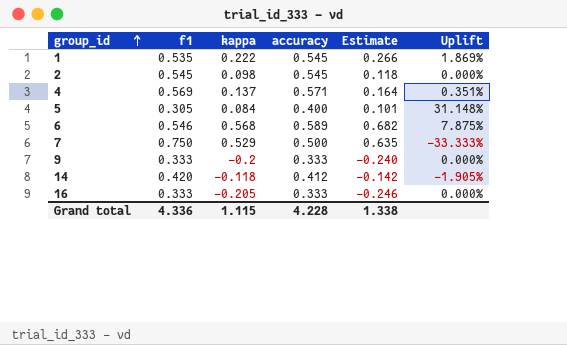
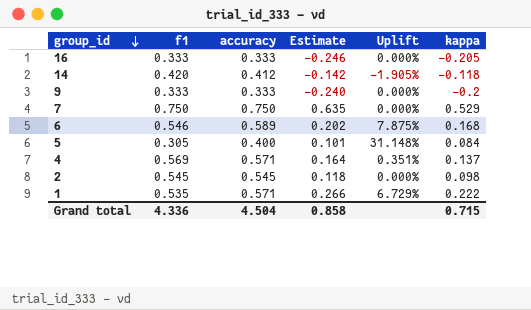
row order: group_id ascending -> group_id descending
column kappa | position: 3 -> 6
7 | accuracy: 0.500 -> 0.750
7 | Uplift: -33.333% -> 0.000%
6 | Estimate: 0.682 -> 0.202
6 | kappa: 0.568 -> 0.168
1 | accuracy: 0.545 -> 0.571
1 | Uplift: 1.869% -> 6.729%
Grand total | accuracy: 4.228 -> 4.504
Grand total | Estimate: 1.338 -> 0.858
Grand total | kappa: 1.115 -> 0.715

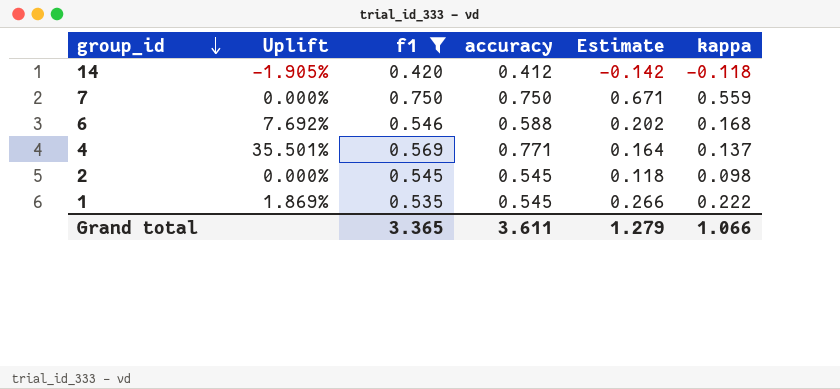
filter: none -> f1 >= 0.420
column Uplift | position: 5 -> 2
7 | Estimate: 0.635 -> 0.671
7 | kappa: 0.529 -> 0.559
6 | Uplift: 7.875% -> 7.692%
6 | accuracy: 0.589 -> 0.588
4 | Uplift: 0.351% -> 35.501%
4 | accuracy: 0.571 -> 0.771
1 | Uplift: 6.729% -> 1.869%
1 | accuracy: 0.571 -> 0.545
Grand total | f1: 4.336 -> 3.365
Grand total | accuracy: 4.504 -> 3.611
Grand total | Estimate: 0.858 -> 1.279
Grand total | kappa: 0.715 -> 1.066

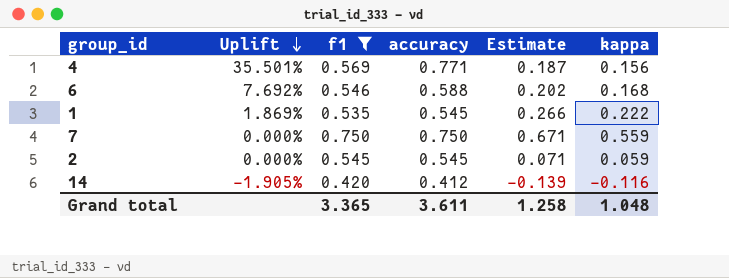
row order: group_id descending -> Uplift descending
4 | Estimate: 0.164 -> 0.187
4 | kappa: 0.137 -> 0.156
2 | Estimate: 0.118 -> 0.071
2 | kappa: 0.098 -> 0.059
14 | Estimate: -0.142 -> -0.139
14 | kappa: -0.118 -> -0.116
Grand total | Estimate: 1.279 -> 1.258
Grand total | kappa: 1.066 -> 1.048

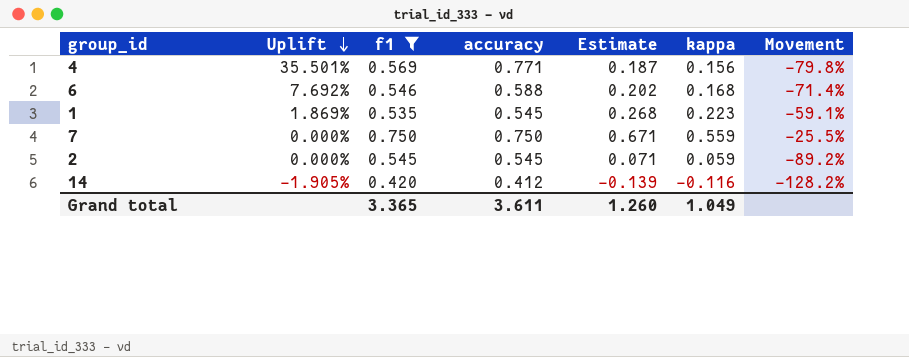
column Movement | formula: none -> ([kappa] - [accuracy]) / [accuracy]
1 | Estimate: 0.266 -> 0.268
1 | kappa: 0.222 -> 0.223
Grand total | Estimate: 1.258 -> 1.260
Grand total | kappa: 1.048 -> 1.049

